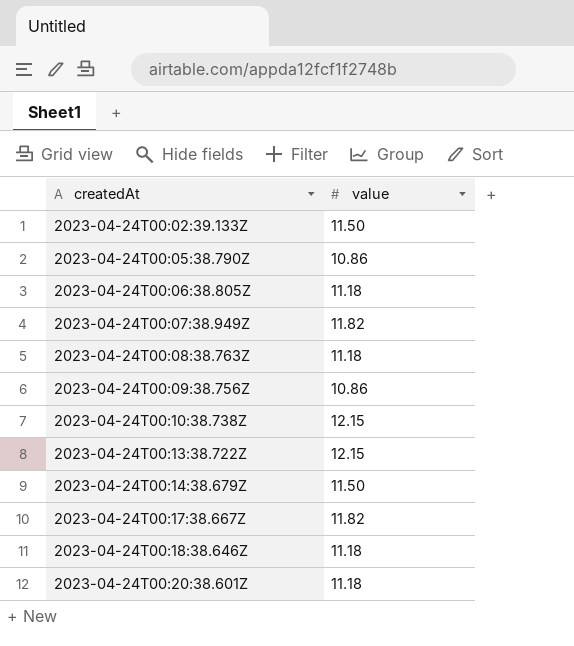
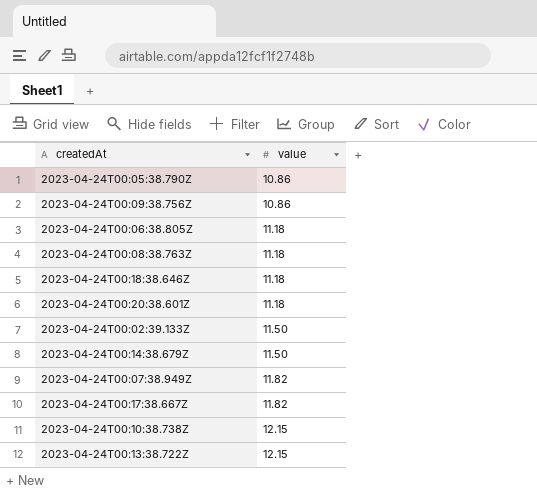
row order: createdAt ascending -> value ascending

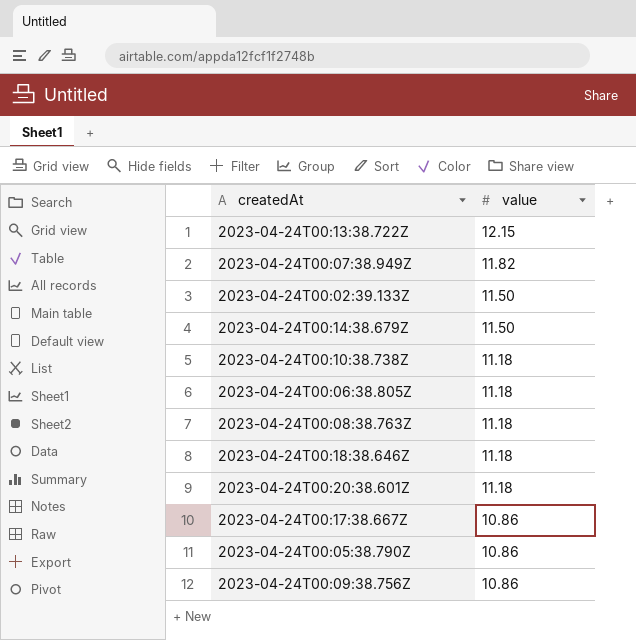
row order: value ascending -> value descending
2023-04-24T00:10:38.738Z | value: 12.15 -> 11.18
2023-04-24T00:17:38.667Z | value: 11.82 -> 10.86

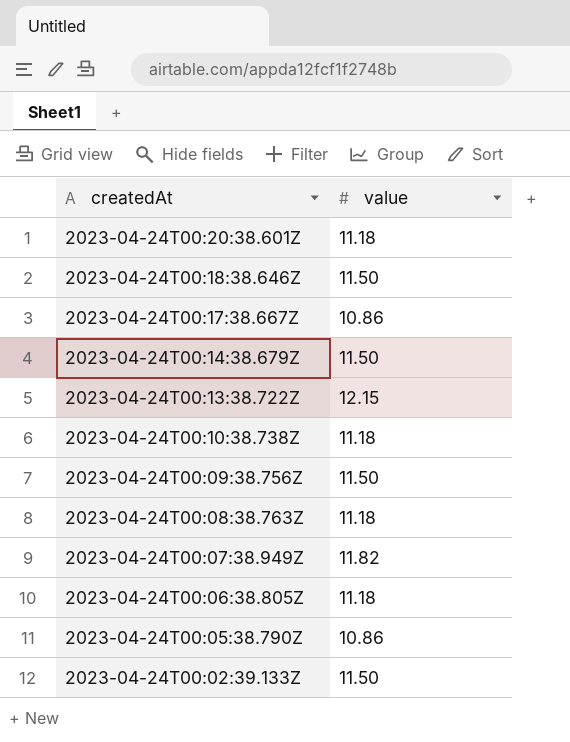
row order: value descending -> createdAt descending
2023-04-24T00:18:38.646Z | value: 11.18 -> 11.50
2023-04-24T00:09:38.756Z | value: 10.86 -> 11.50

